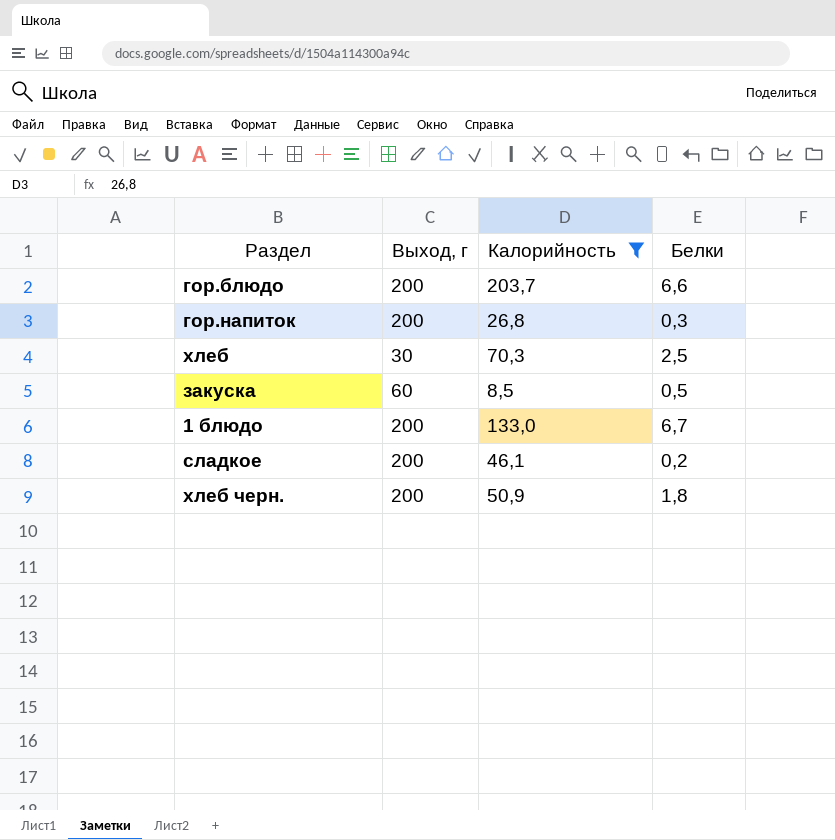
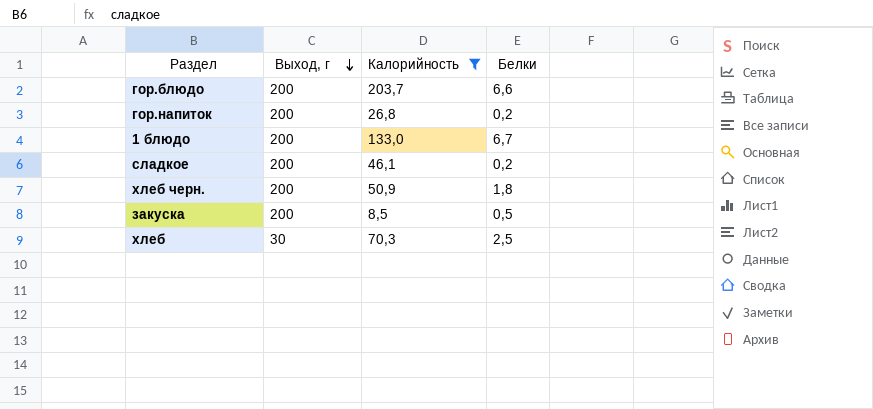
row order: none -> Выход, г descending
гор.напиток | Белки: 0,3 -> 0,2
закуска | Выход, г: 60 -> 200

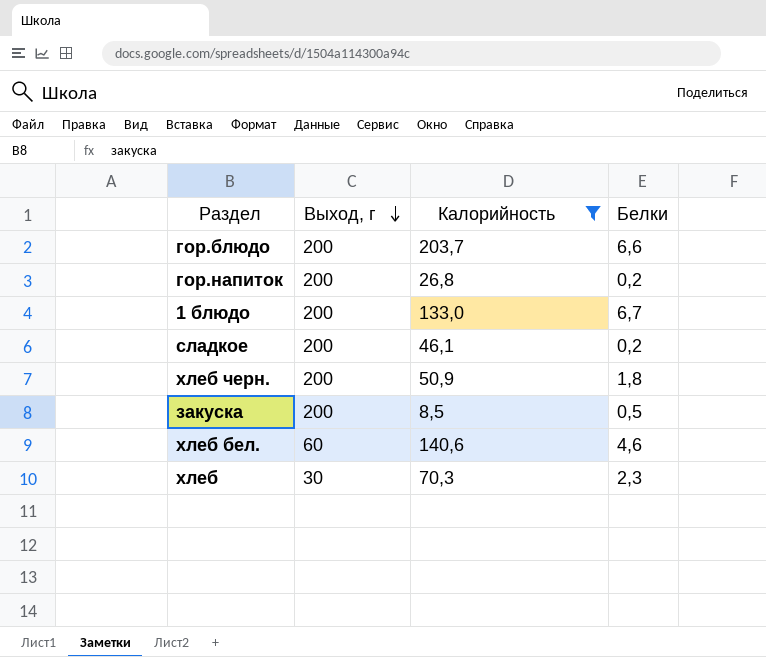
row хлеб бел.: none -> 60 | 140,6 | 4,6
хлеб | Белки: 2,5 -> 2,3

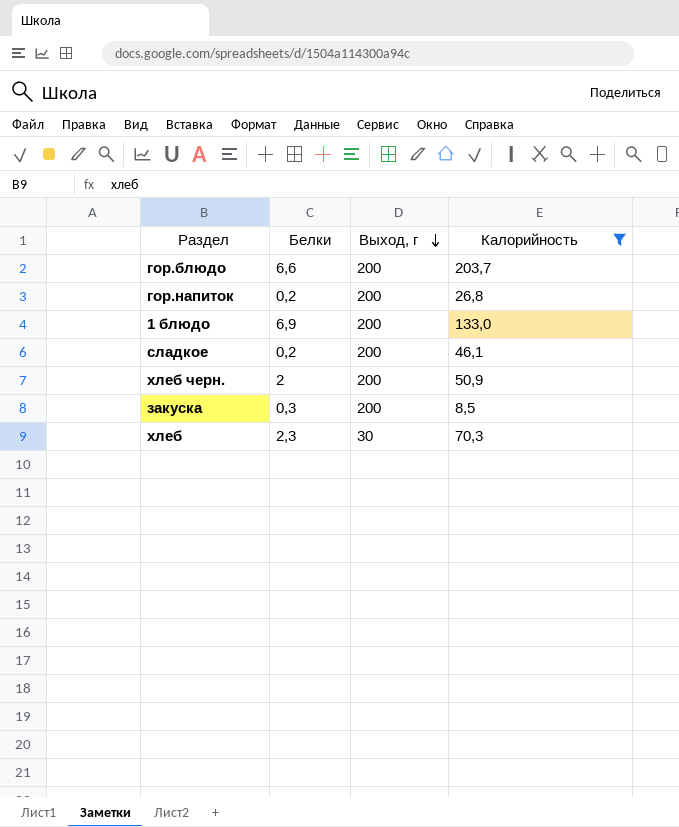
column Белки | position: 4 -> 2
row хлеб бел.: 60 | 140,6 | 4,6 -> none
1 блюдо | Белки: 6,7 -> 6,9
хлеб черн. | Белки: 1,8 -> 2
закуска | Белки: 0,5 -> 0,3

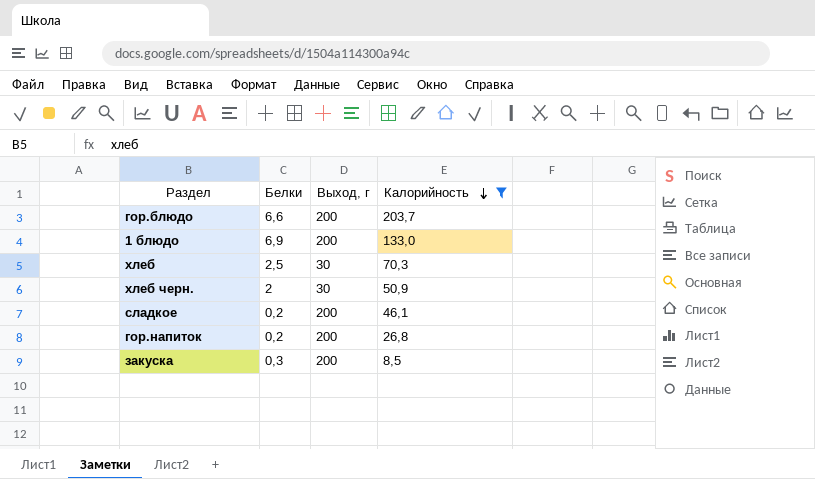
row order: Выход, г descending -> Калорийность descending
хлеб | Белки: 2,3 -> 2,5
хлеб черн. | Выход, г: 200 -> 30

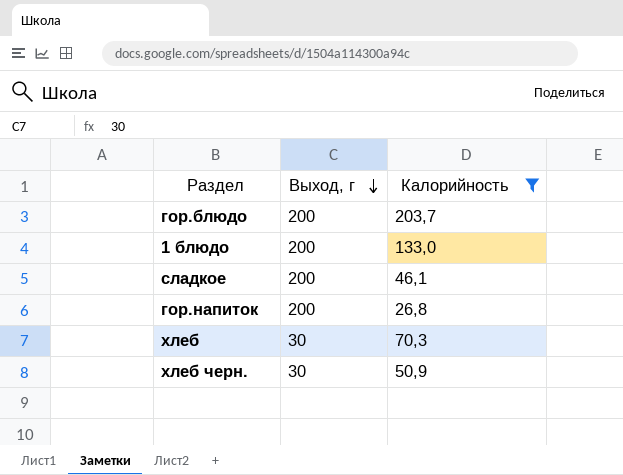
row order: Калорийность descending -> Выход, г descending
column Белки | position: 2 -> none
row закуска: 0,3 | 200 | 8,5 -> none

